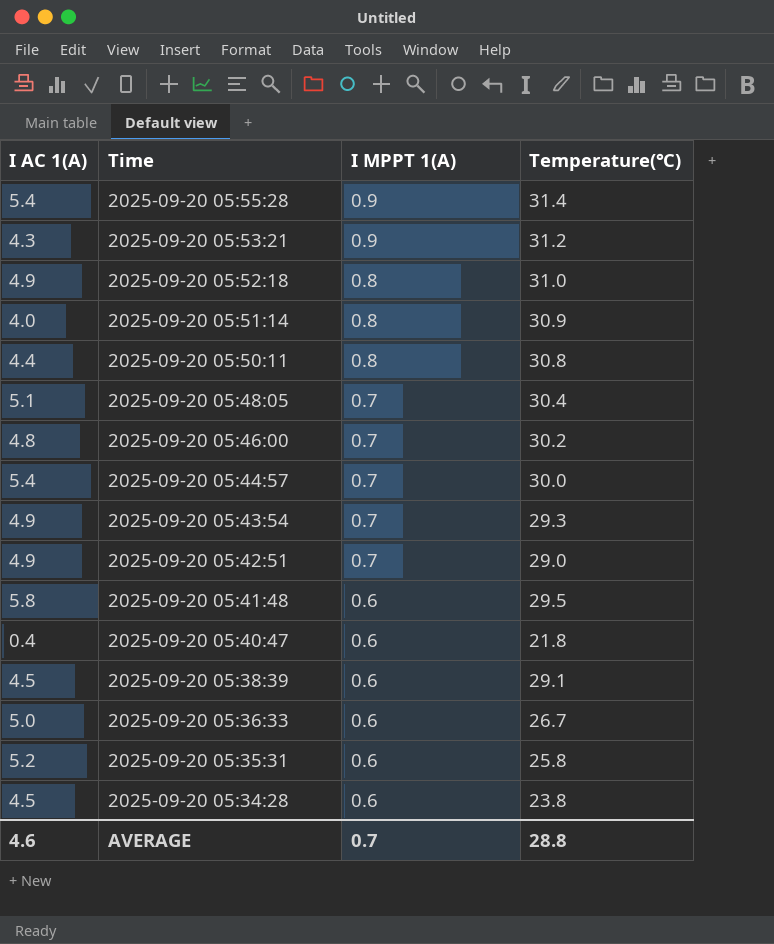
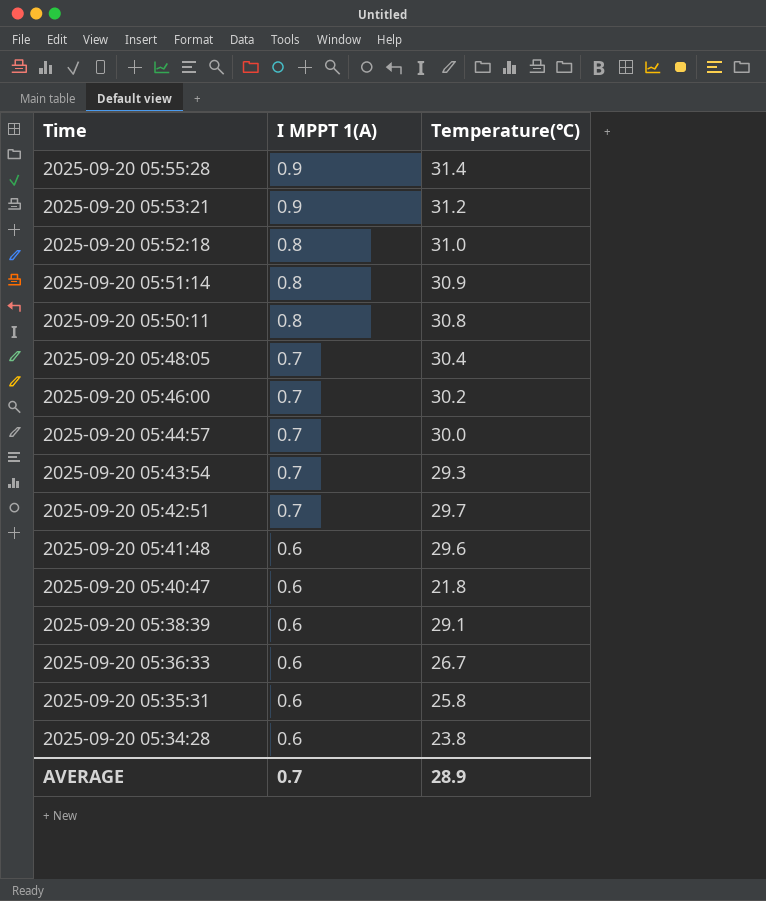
column I AC 1(A) | position: 1 -> none
2025-09-20 05:42:51 | Temperature(℃): 29.0 -> 29.7
2025-09-20 05:41:48 | Temperature(℃): 29.5 -> 29.6
AVERAGE | Temperature(℃): 28.8 -> 28.9

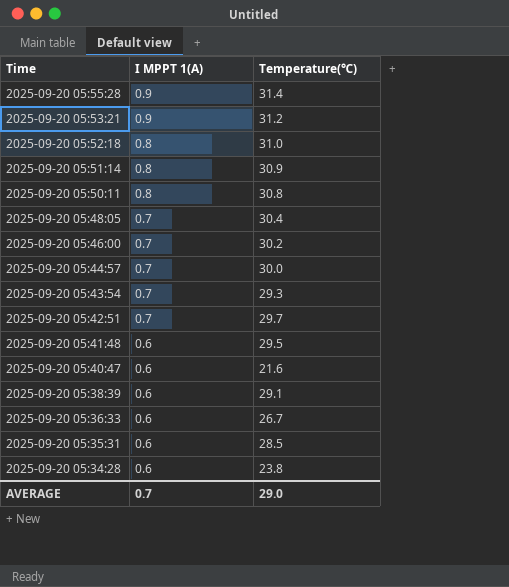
2025-09-20 05:41:48 | Temperature(℃): 29.6 -> 29.5
2025-09-20 05:40:47 | Temperature(℃): 21.8 -> 21.6
2025-09-20 05:35:31 | Temperature(℃): 25.8 -> 28.5
AVERAGE | Temperature(℃): 28.9 -> 29.0

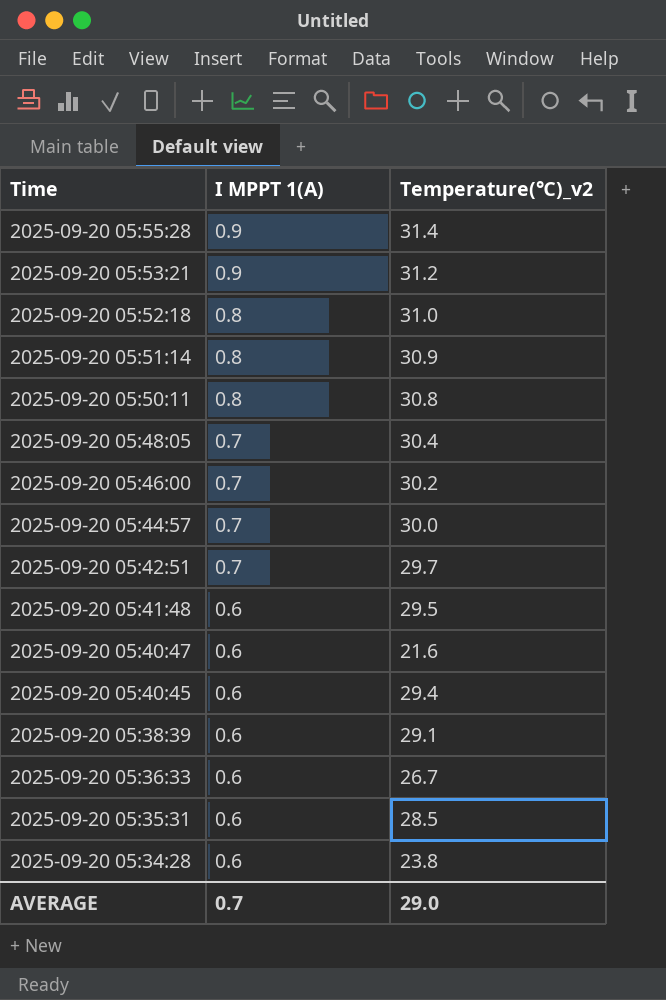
column name: Temperature(℃) -> Temperature(℃)_v2
row 2025-09-20 05:43:54: 0.7 | 29.3 -> none
row 2025-09-20 05:40:45: none -> 0.6 | 29.4

